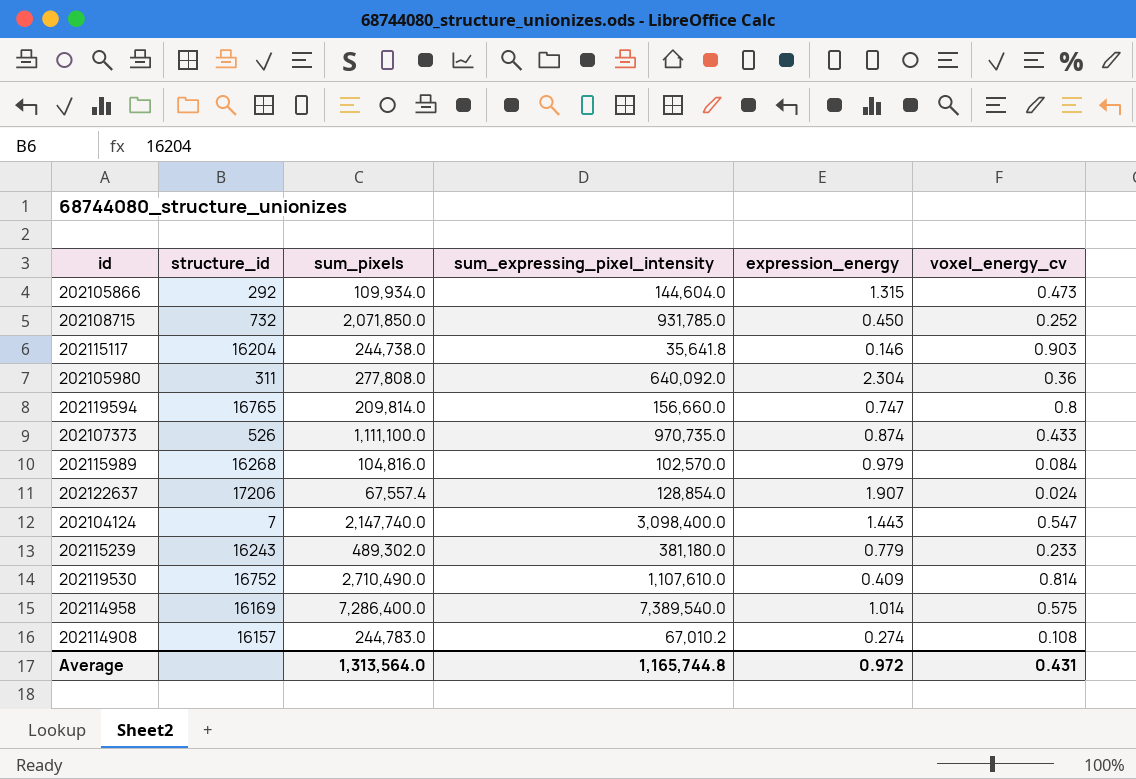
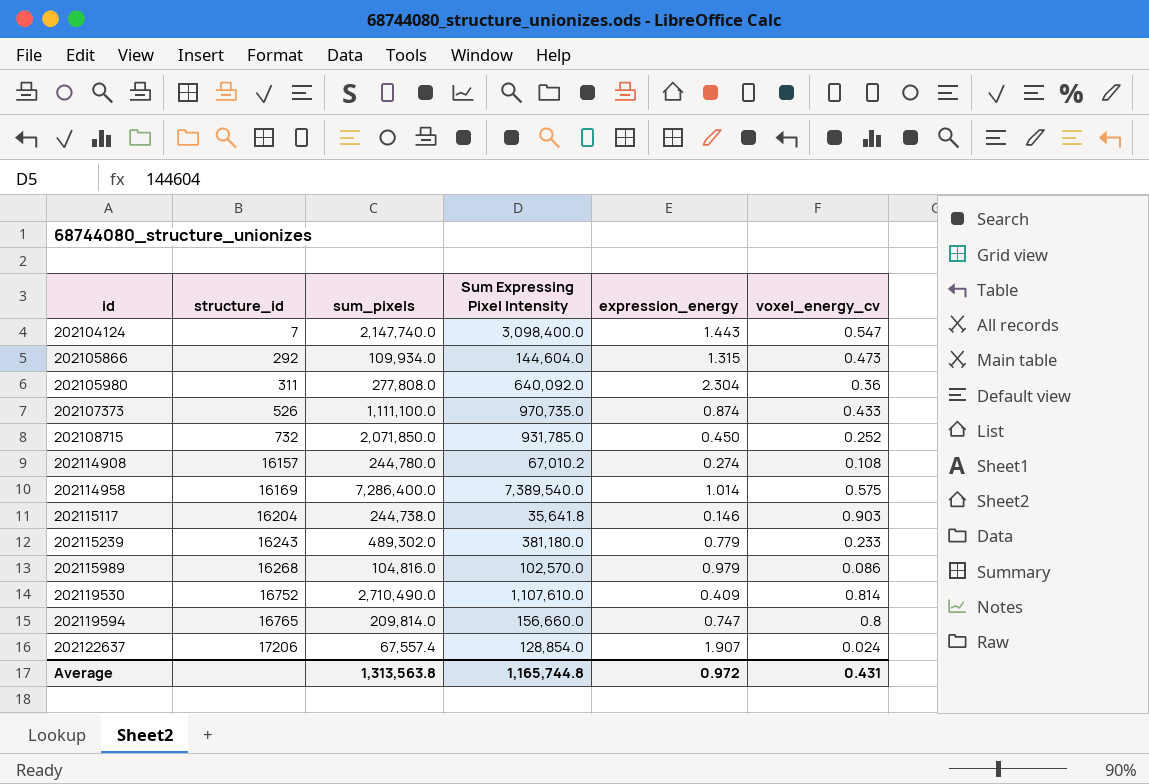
row order: none -> id ascending
column name: sum_expressing_pixel_intensity -> Sum Expressing Pixel Intensity
202114908 | sum_pixels: 244,783.0 -> 244,780.0
202115989 | voxel_energy_cv: 0.084 -> 0.086
Average | sum_pixels: 1,313,564.0 -> 1,313,563.8

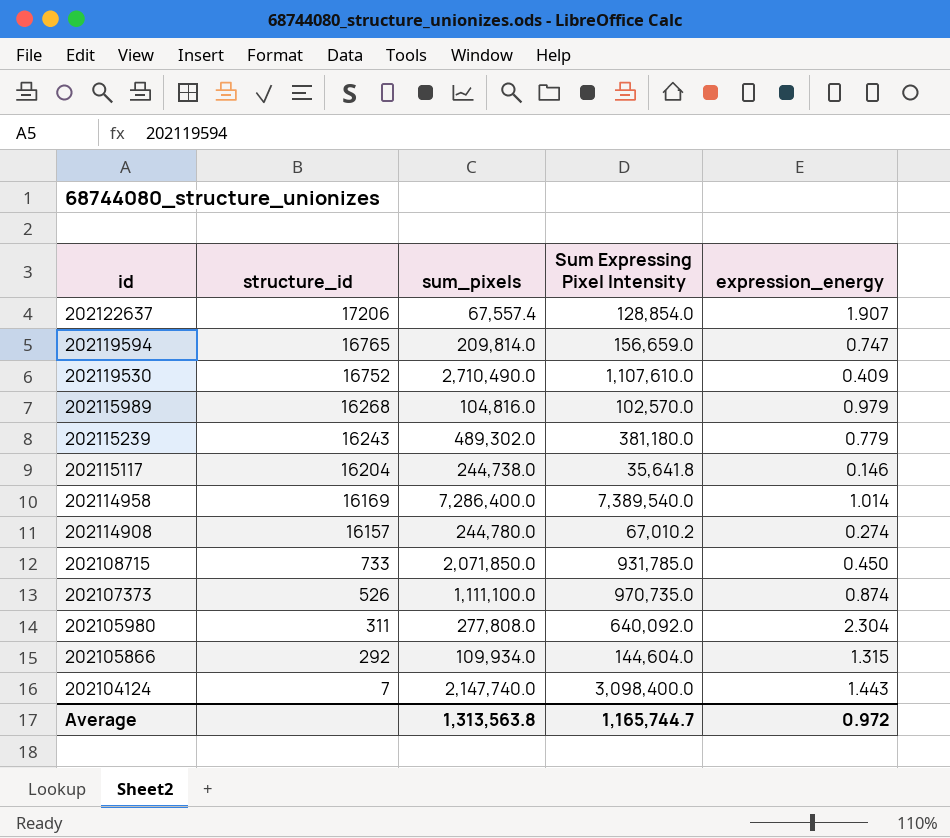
row order: id ascending -> id descending
column voxel_energy_cv | position: 6 -> none
202119594 | Sum Expressing Pixel Intensity: 156,660.0 -> 156,659.0
202108715 | structure_id: 732 -> 733
Average | Sum Expressing Pixel Intensity: 1,165,744.8 -> 1,165,744.7

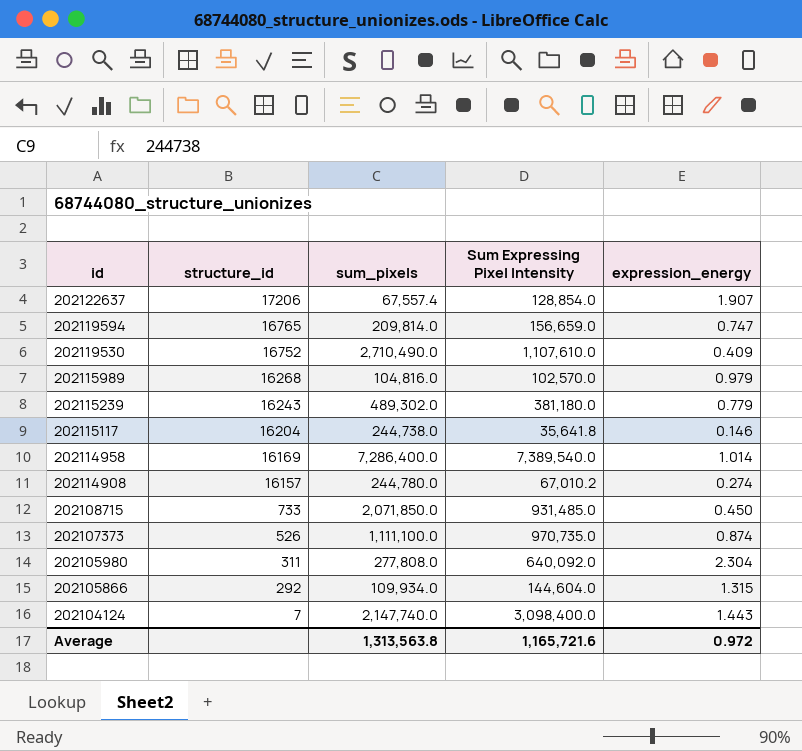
202108715 | Sum Expressing Pixel Intensity: 931,785.0 -> 931,485.0
Average | Sum Expressing Pixel Intensity: 1,165,744.7 -> 1,165,721.6

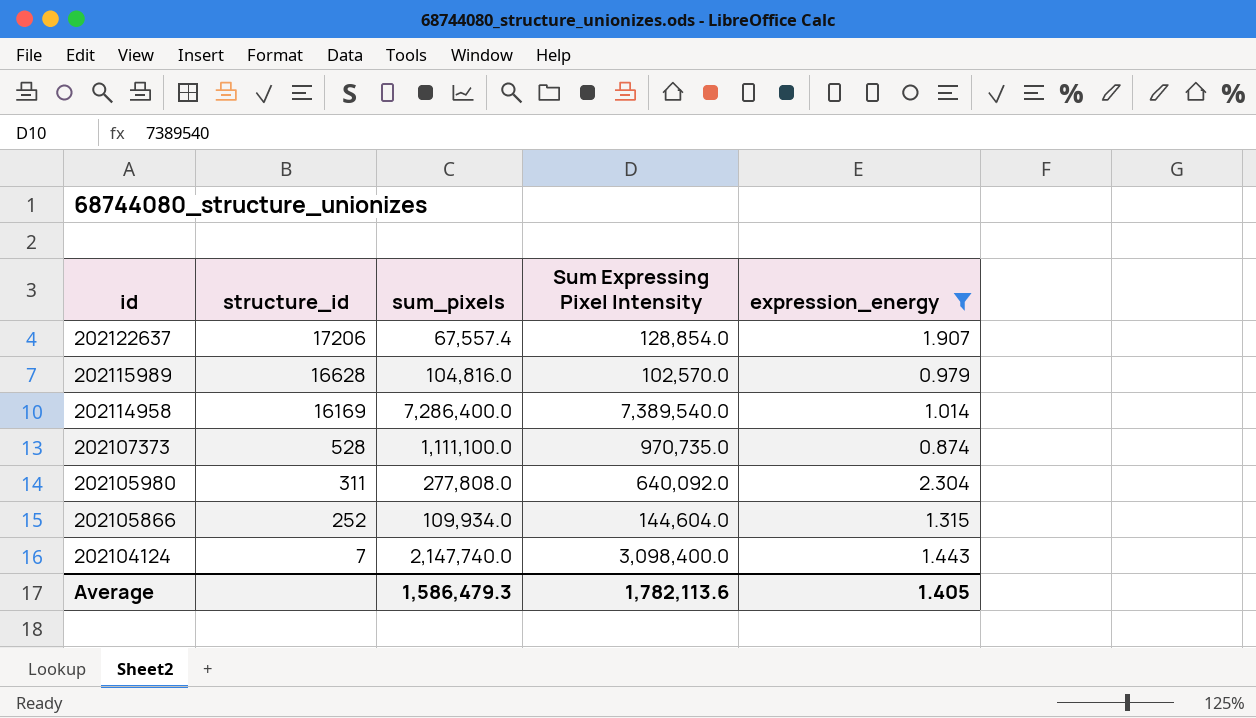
filter: none -> expression_energy >= 0.874
202115989 | structure_id: 16268 -> 16628
202107373 | structure_id: 526 -> 528
202105866 | structure_id: 292 -> 252
Average | sum_pixels: 1,313,563.8 -> 1,586,479.3
Average | Sum Expressing Pixel Intensity: 1,165,721.6 -> 1,782,113.6
Average | expression_energy: 0.972 -> 1.405

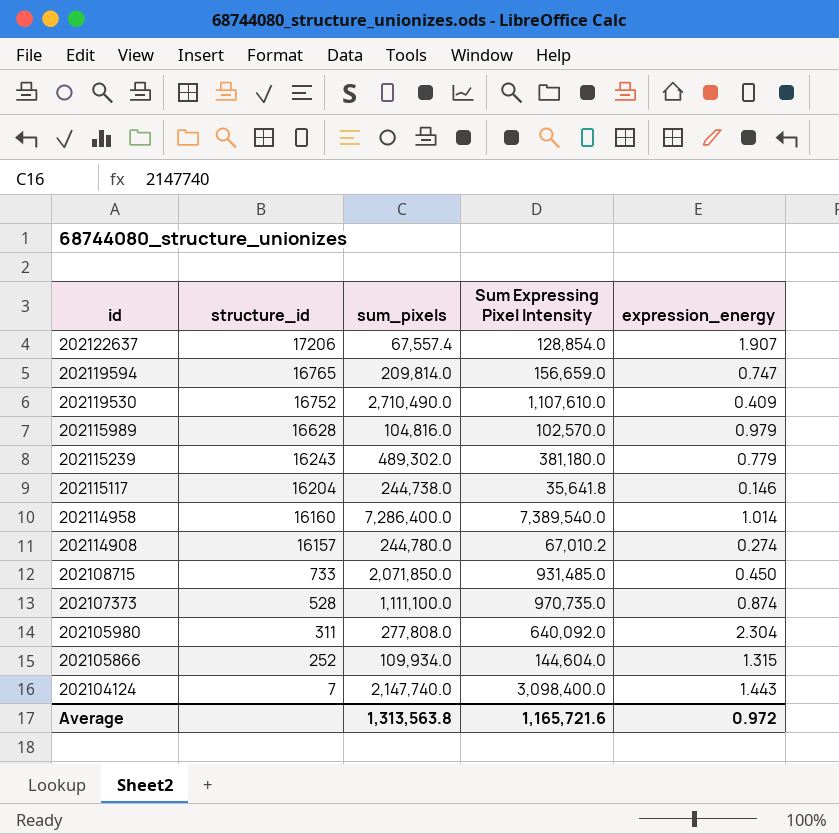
filter: expression_energy >= 0.874 -> none
202114958 | structure_id: 16169 -> 16160
Average | sum_pixels: 1,586,479.3 -> 1,313,563.8
Average | Sum Expressing Pixel Intensity: 1,782,113.6 -> 1,165,721.6
Average | expression_energy: 1.405 -> 0.972

